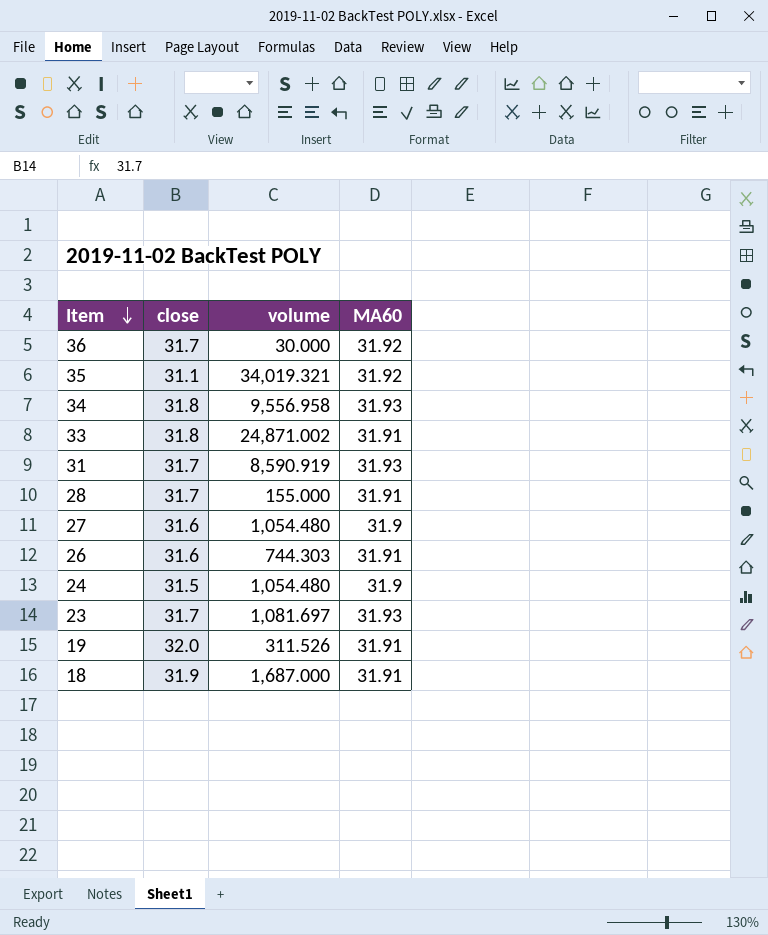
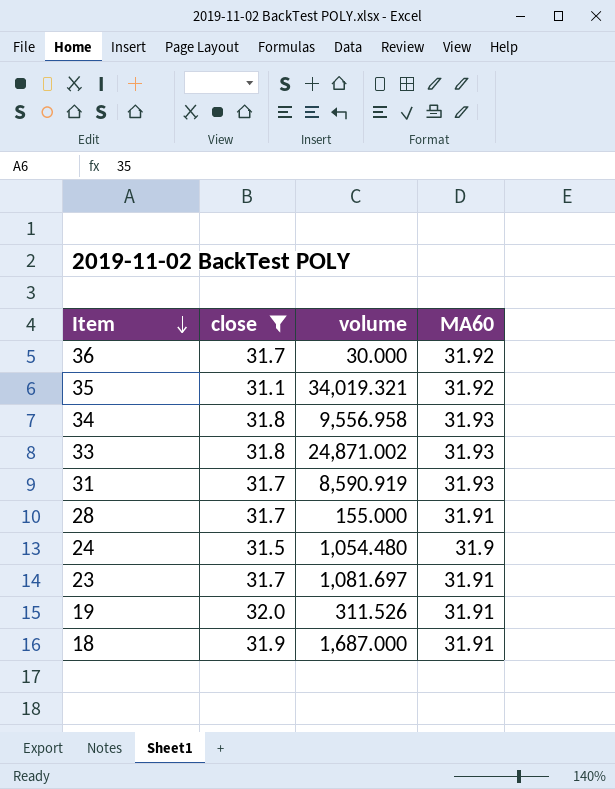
filter: none -> close != 31.6
33 | MA60: 31.91 -> 31.93
23 | MA60: 31.93 -> 31.91

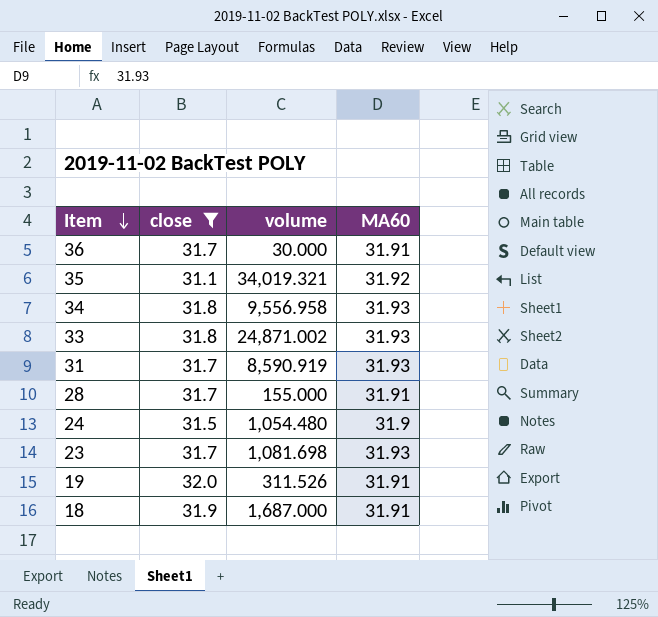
36 | MA60: 31.92 -> 31.91
23 | volume: 1,081.697 -> 1,081.698
23 | MA60: 31.91 -> 31.93

